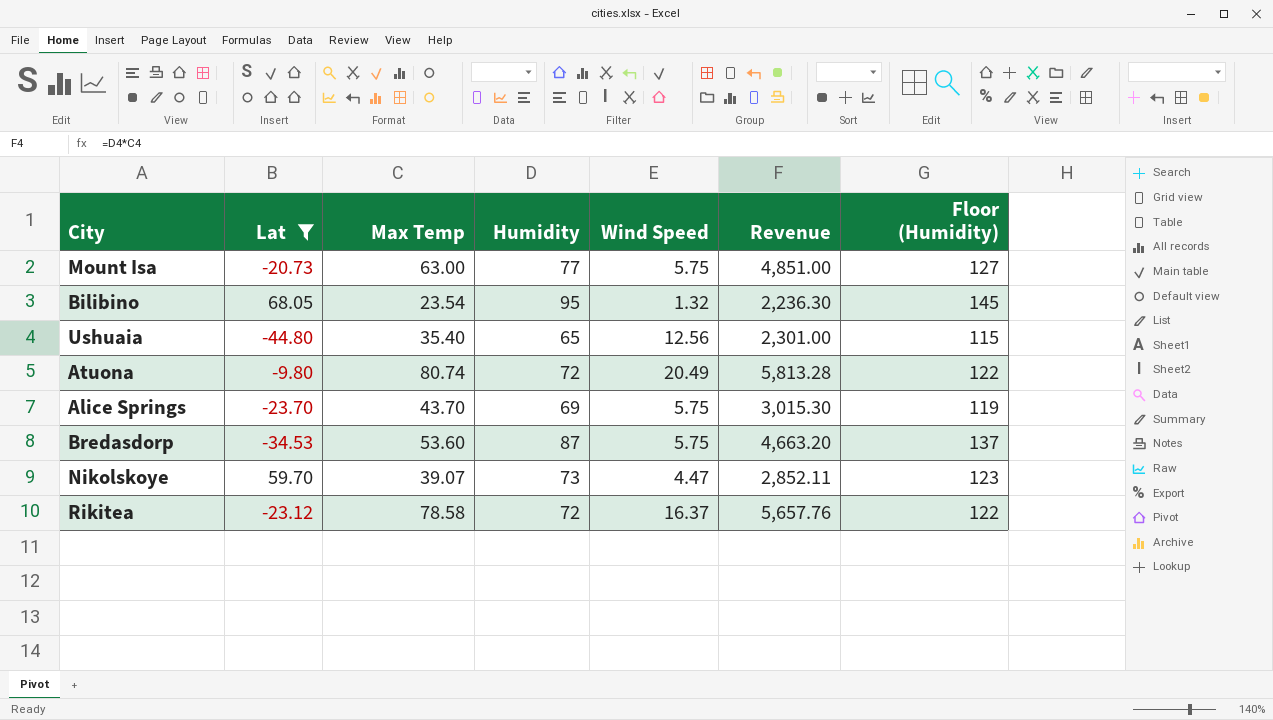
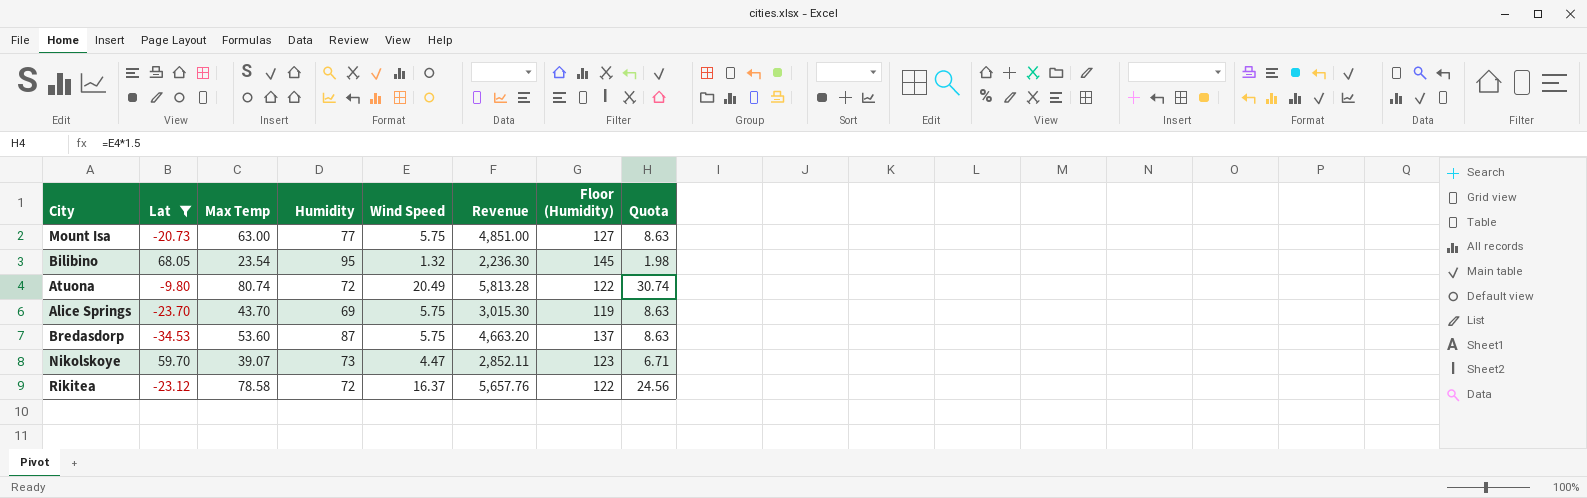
column Quota | formula: none -> [Wind Speed] * 1.5
row Ushuaia: -44.80 | 35.40 | 65 | 12.56 | 2,301.00 | 115 -> none

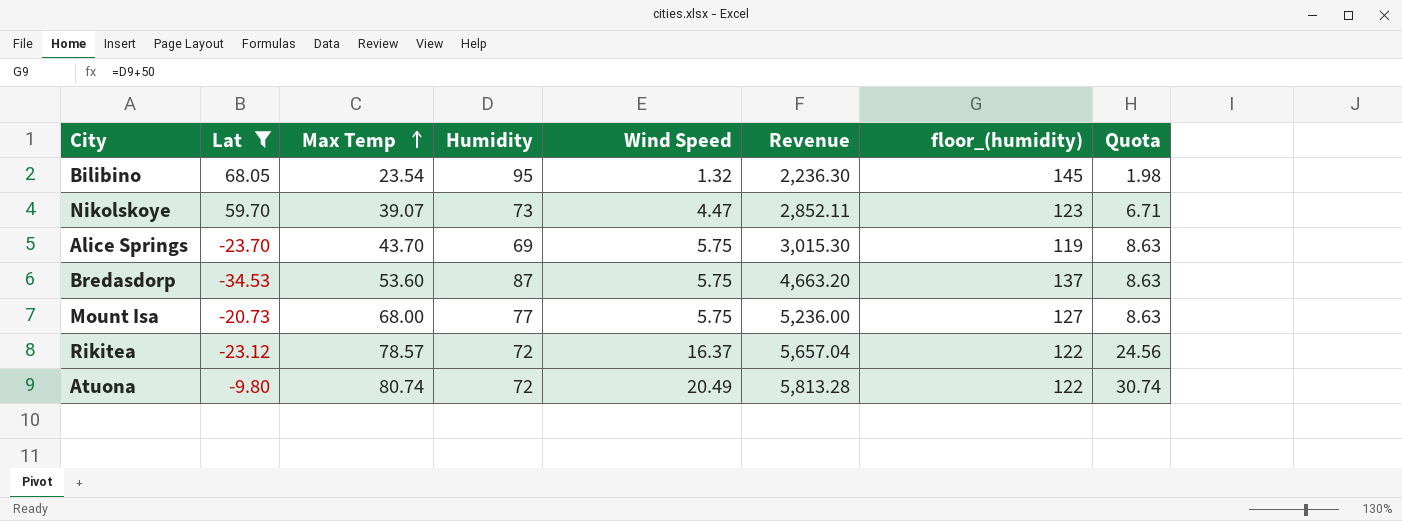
row order: none -> Max Temp ascending
column name: Floor (Humidity) -> floor_(humidity)
Mount Isa | Max Temp: 63.00 -> 68.00
Mount Isa | Revenue: 4,851.00 -> 5,236.00
Rikitea | Max Temp: 78.58 -> 78.57
Rikitea | Revenue: 5,657.76 -> 5,657.04

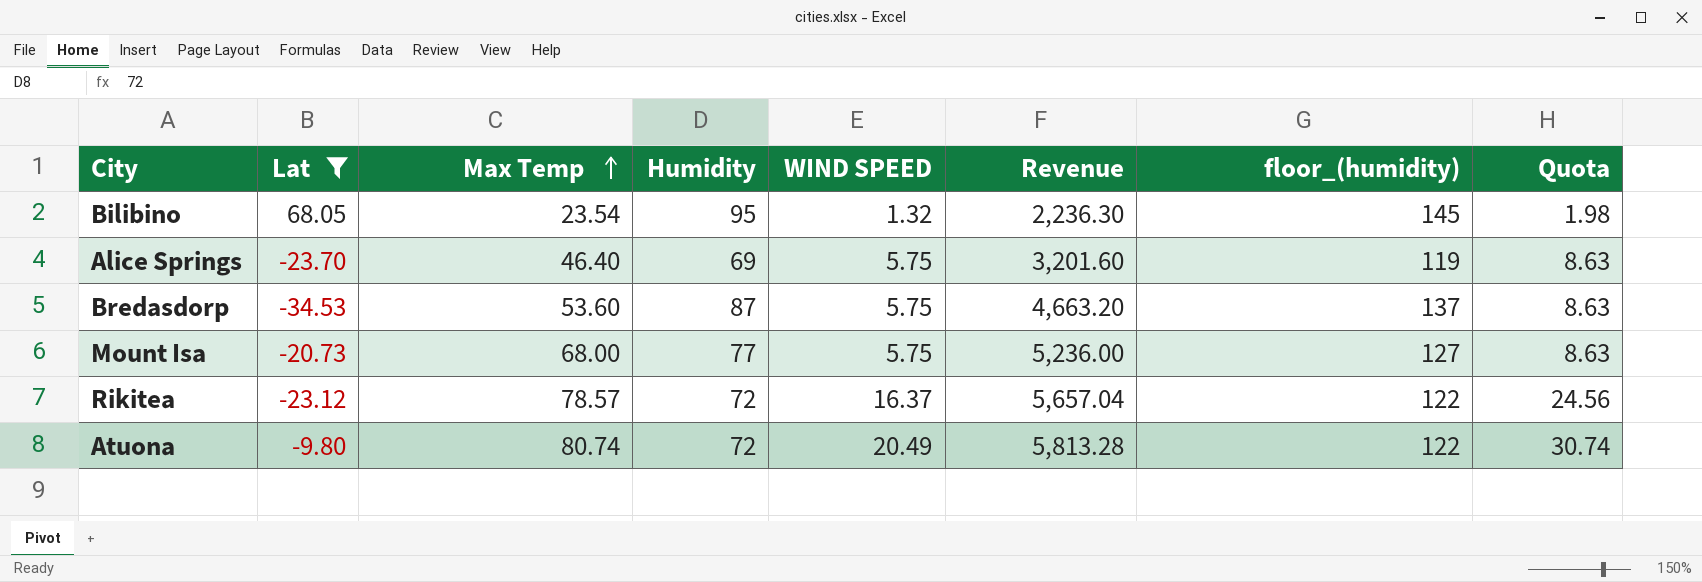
column name: Wind Speed -> WIND SPEED
row Nikolskoye: 59.70 | 39.07 | 73 | 4.47 | 2,852.11 | 123 | 6.71 -> none
Alice Springs | Max Temp: 43.70 -> 46.40
Alice Springs | Revenue: 3,015.30 -> 3,201.60

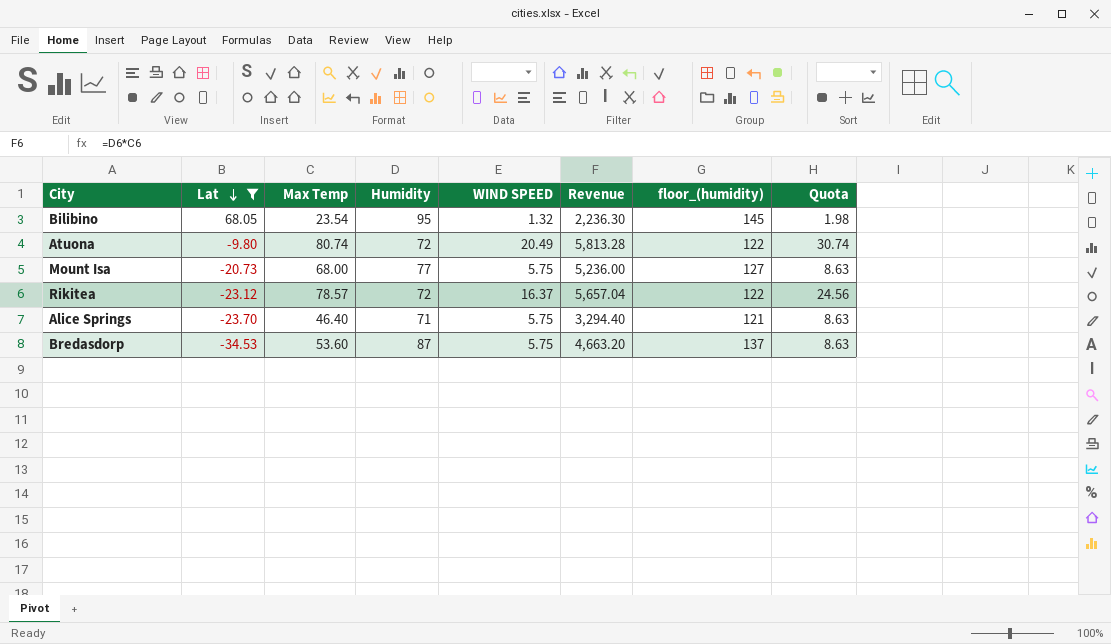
row order: Max Temp ascending -> Lat descending
Alice Springs | Humidity: 69 -> 71
Alice Springs | Revenue: 3,201.60 -> 3,294.40
Alice Springs | floor_(humidity): 119 -> 121

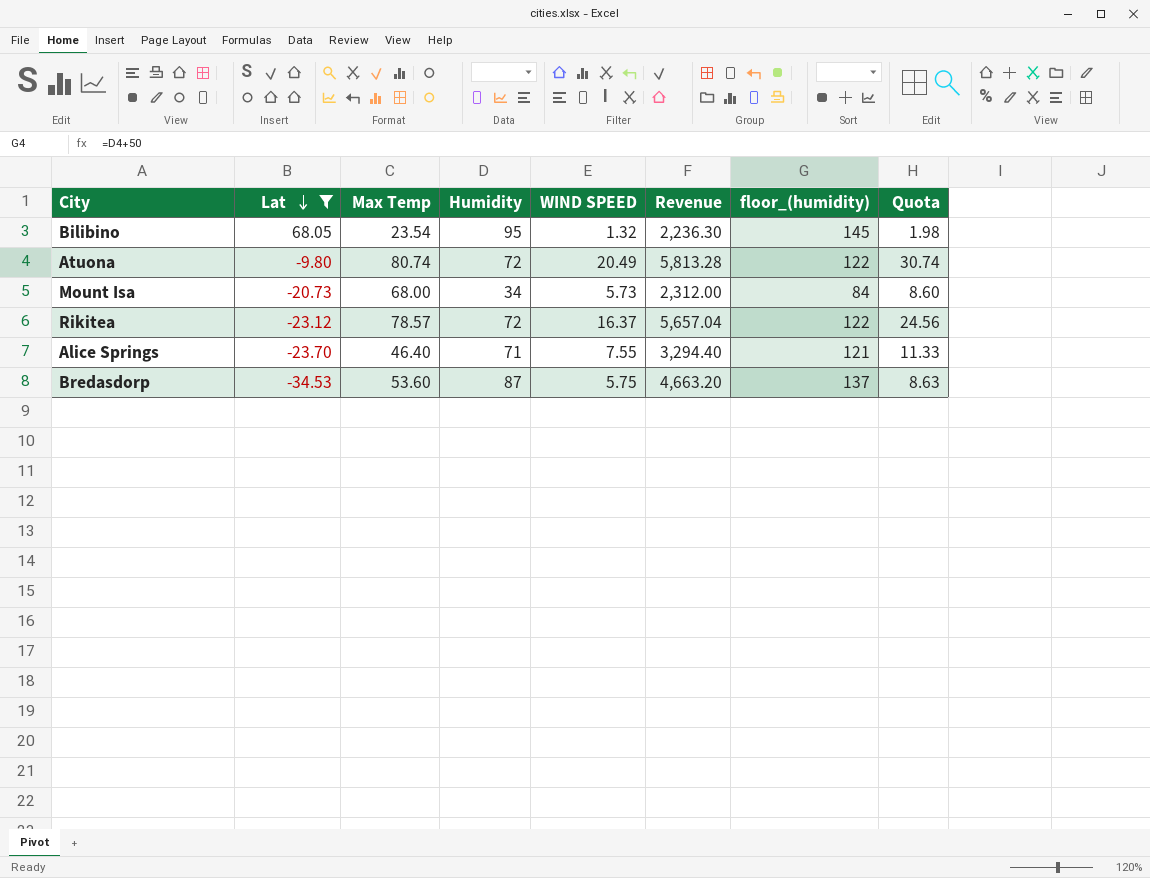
Mount Isa | Humidity: 77 -> 34
Mount Isa | WIND SPEED: 5.75 -> 5.73
Mount Isa | Revenue: 5,236.00 -> 2,312.00
Mount Isa | floor_(humidity): 127 -> 84
Mount Isa | Quota: 8.63 -> 8.60
Alice Springs | WIND SPEED: 5.75 -> 7.55
Alice Springs | Quota: 8.63 -> 11.33

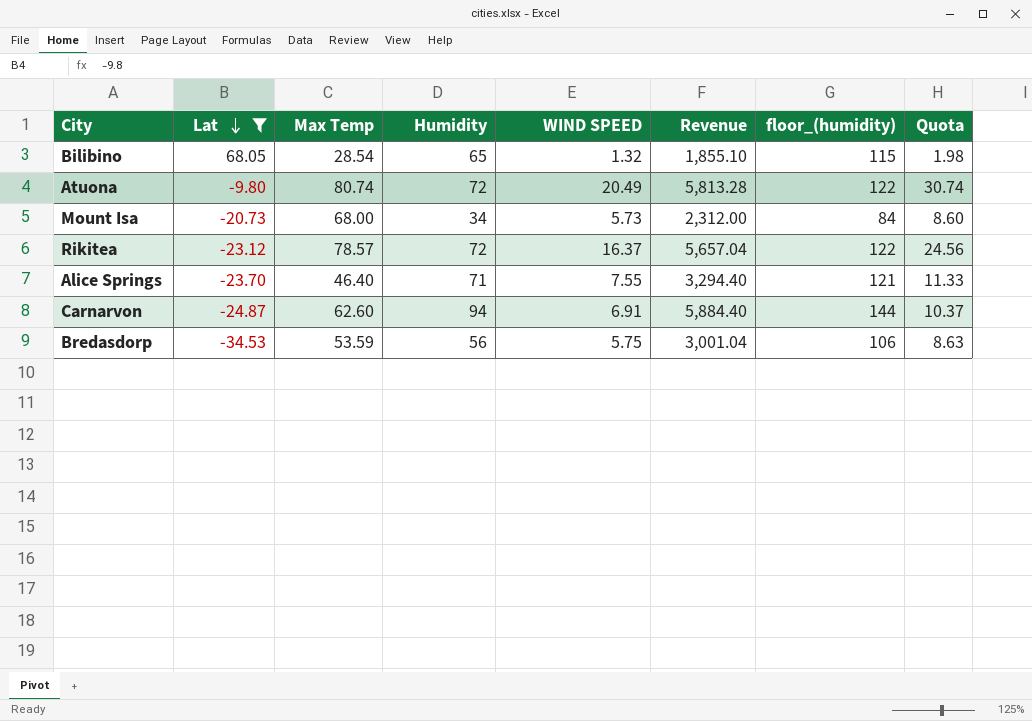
Bilibino | Max Temp: 23.54 -> 28.54
Bilibino | Humidity: 95 -> 65
Bilibino | Revenue: 2,236.30 -> 1,855.10
Bilibino | floor_(humidity): 145 -> 115
row Carnarvon: none -> -24.87 | 62.60 | 94 | 6.91 | 5,884.40 | 144 | 10.37
Bredasdorp | Max Temp: 53.60 -> 53.59
Bredasdorp | Humidity: 87 -> 56
Bredasdorp | Revenue: 4,663.20 -> 3,001.04
Bredasdorp | floor_(humidity): 137 -> 106

